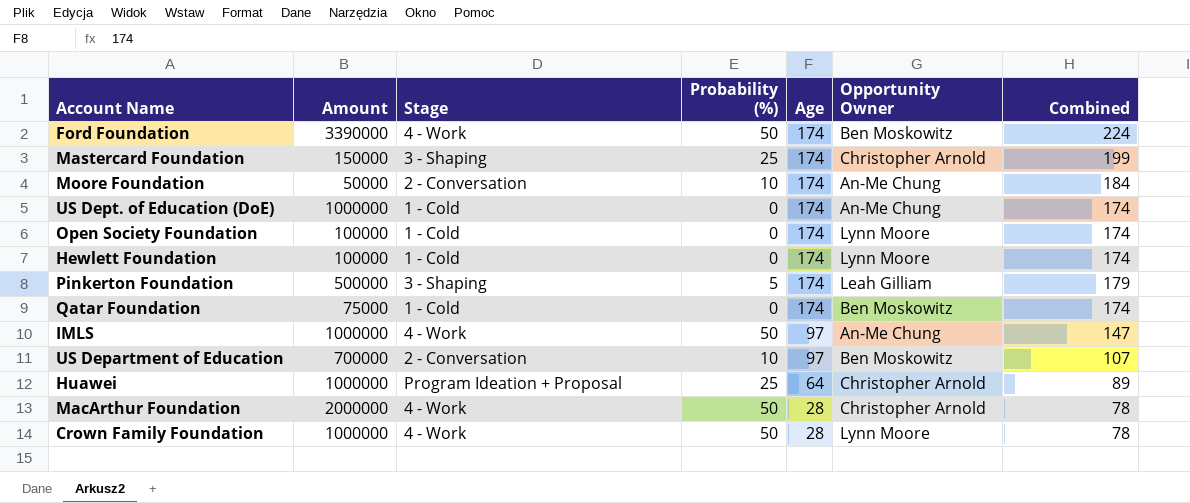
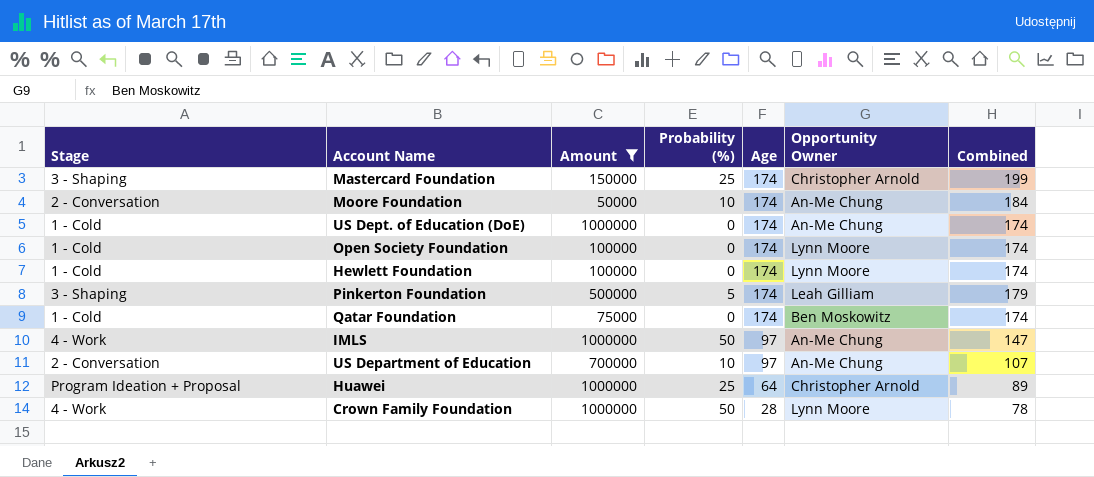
filter: none -> Amount <= 1000000
column Stage | position: 3 -> 1
US Department of Education | Opportunity Owner: Ben Moskowitz -> An-Me Chung

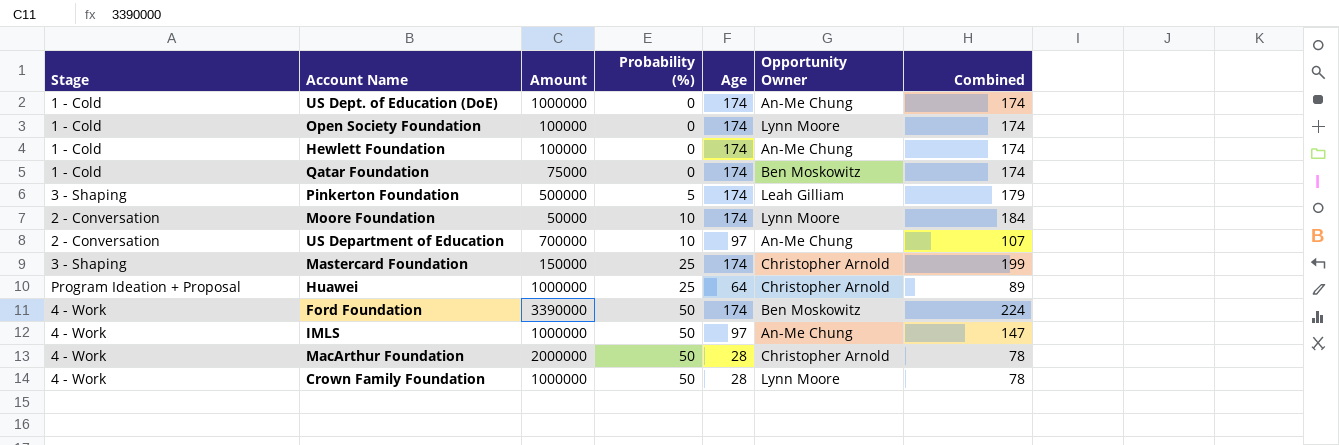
filter: Amount <= 1000000 -> none
row order: Age descending -> Probability (%) ascending
Hewlett Foundation | Opportunity Owner: Lynn Moore -> An-Me Chung
Moore Foundation | Opportunity Owner: An-Me Chung -> Lynn Moore

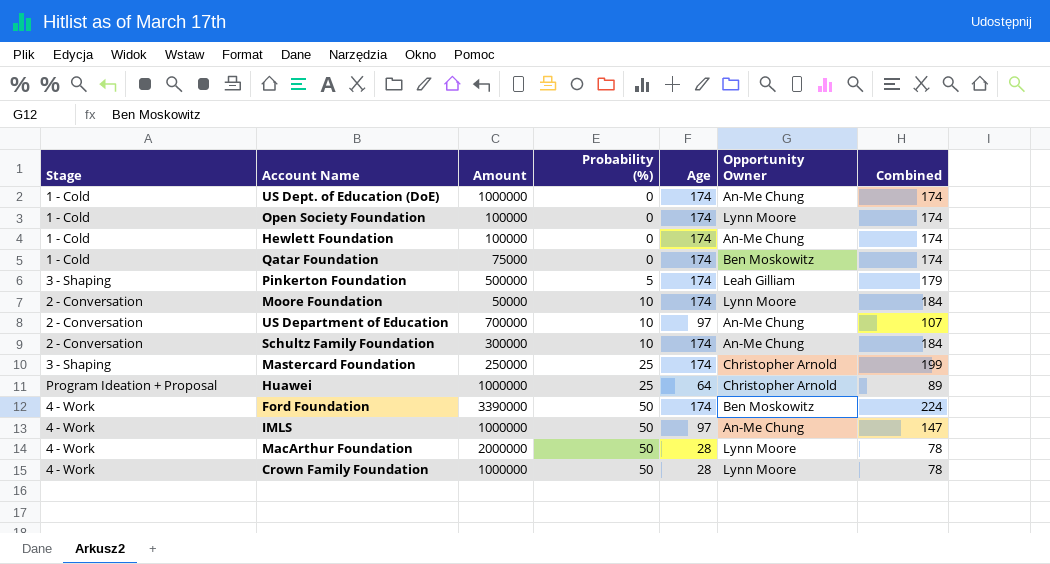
row Schultz Family Foundation: none -> 2 - Conversation | 300000 | 10 | 174 | An-Me Chung | 184
Mastercard Foundation | Amount: 150000 -> 250000
MacArthur Foundation | Opportunity Owner: Christopher Arnold -> Lynn Moore

